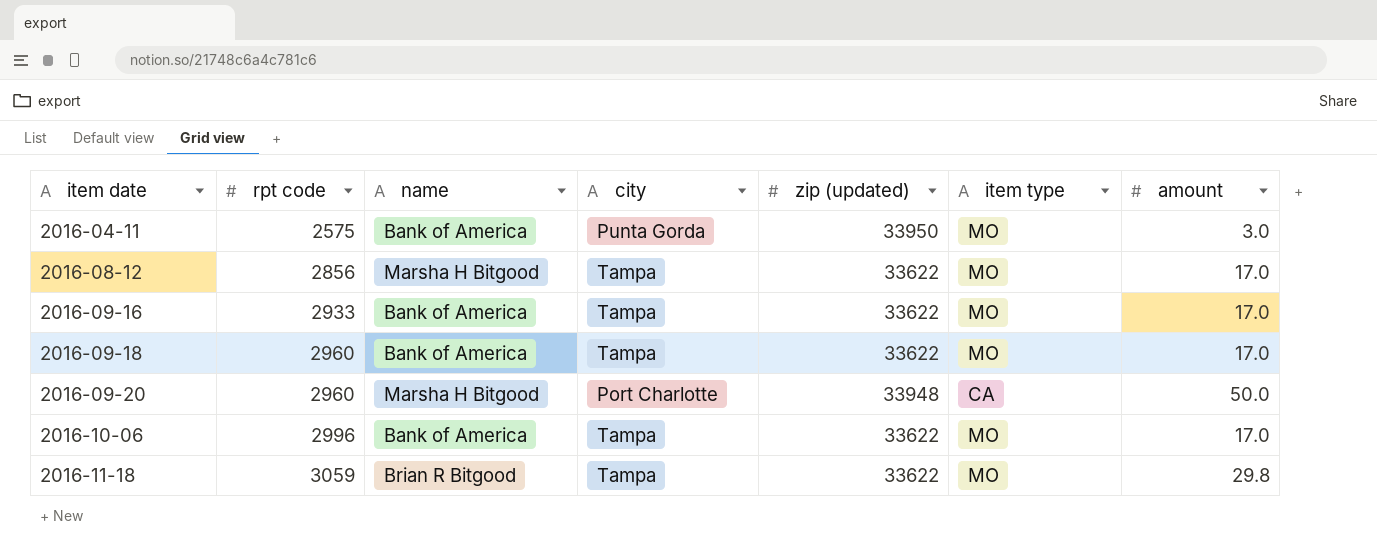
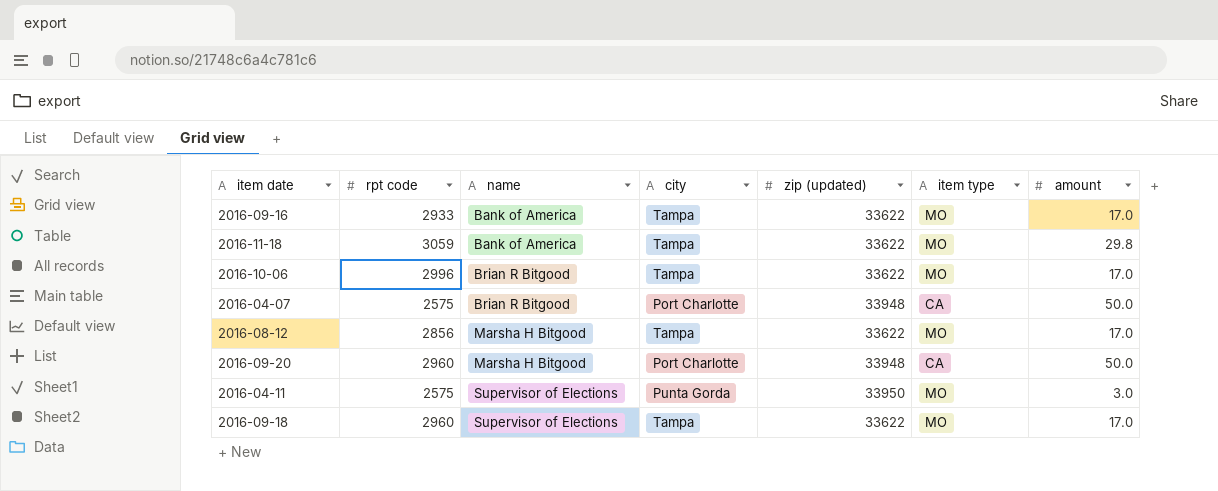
row order: item date ascending -> name ascending
2016-11-18 | name: Brian R Bitgood -> Bank of America
2016-10-06 | name: Bank of America -> Brian R Bitgood
row 2016-04-07: none -> 2575 | Brian R Bitgood | Port Charlotte | 33948 | CA | 50.0
2016-04-11 | name: Bank of America -> Supervisor of Elections
2016-09-18 | name: Bank of America -> Supervisor of Elections

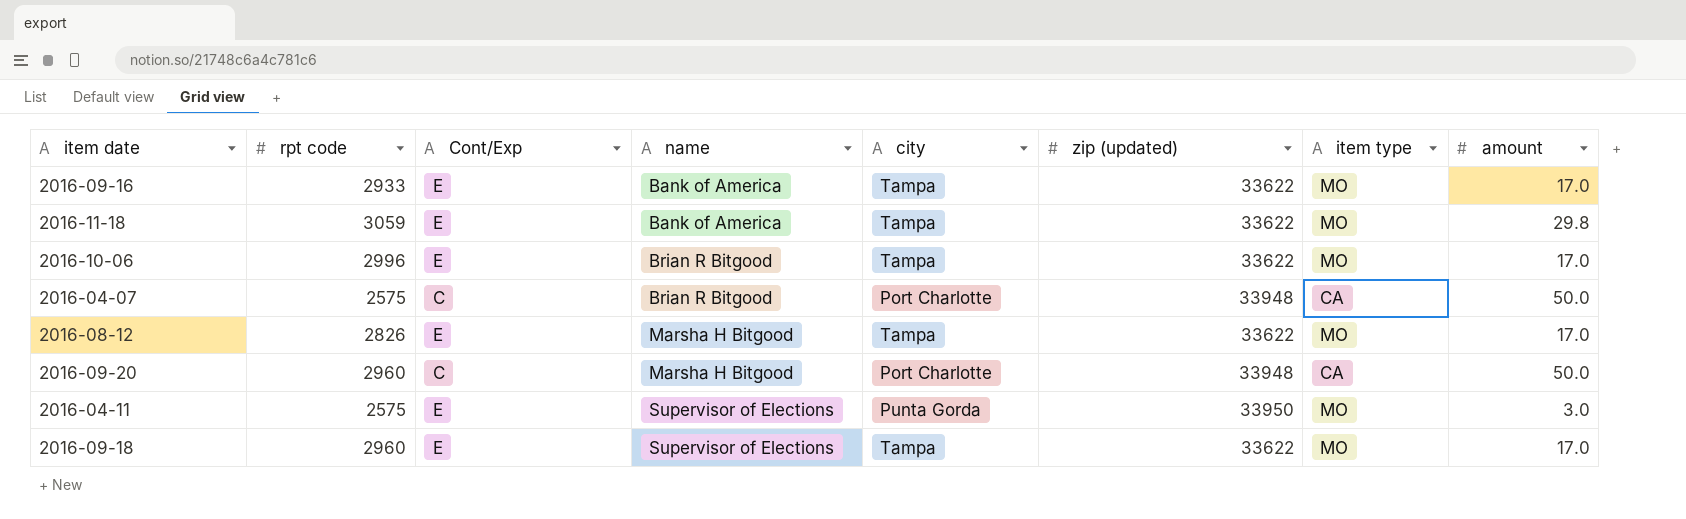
column Cont/Exp | position: none -> 3
2016-08-12 | rpt code: 2856 -> 2826

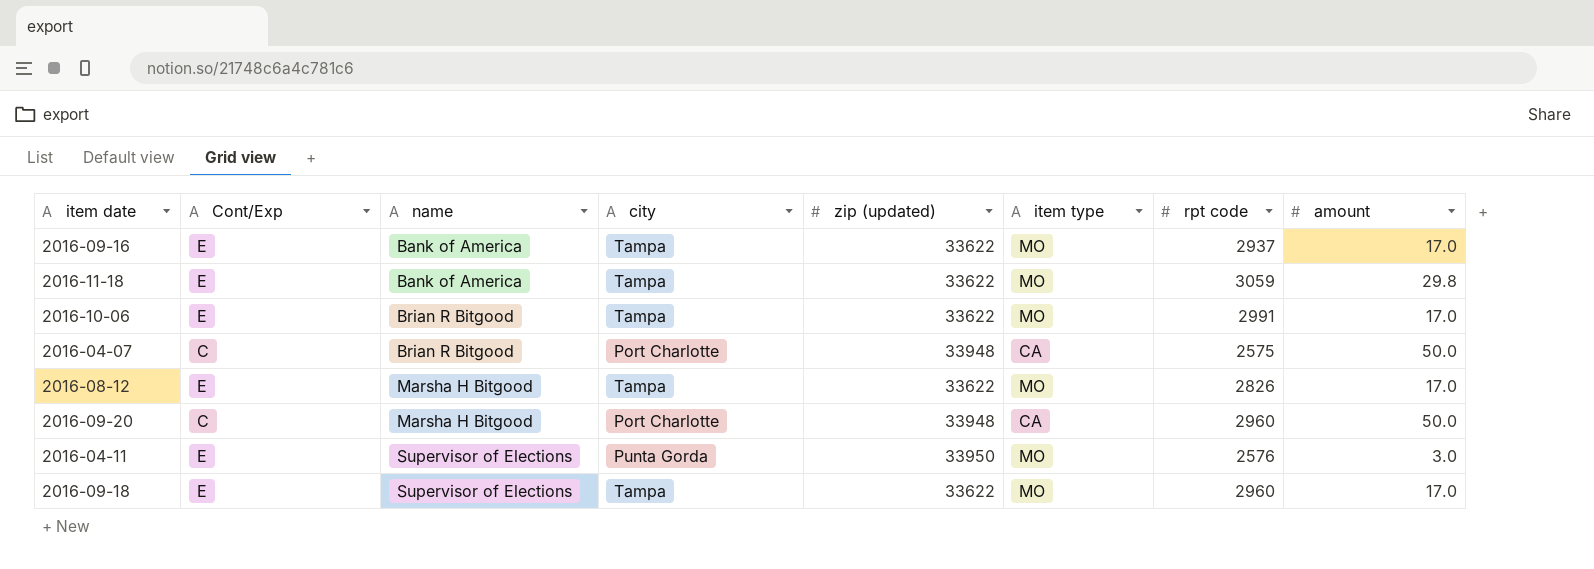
column rpt code | position: 2 -> 7
2016-09-16 | rpt code: 2933 -> 2937
2016-10-06 | rpt code: 2996 -> 2991
2016-04-11 | rpt code: 2575 -> 2576

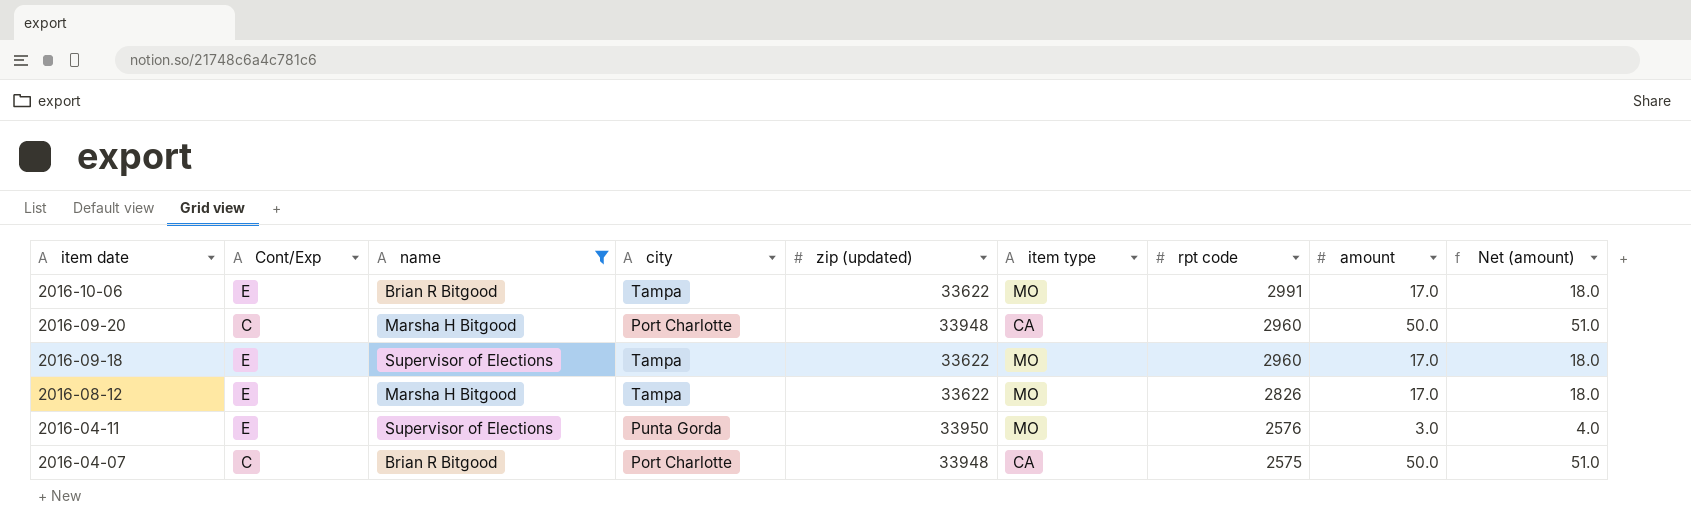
filter: none -> name != Bank of America
row order: name ascending -> item date descending
column Net (amount) | formula: none -> [amount] + 1

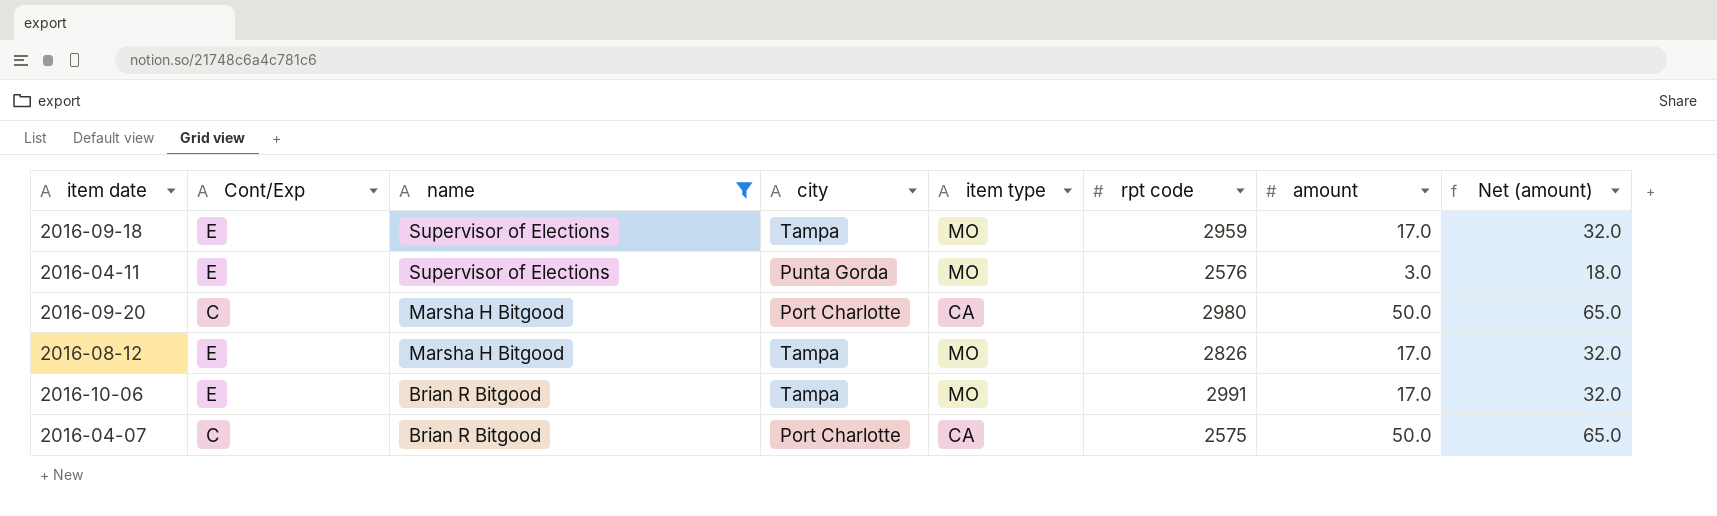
row order: item date descending -> name descending
column zip (updated) | position: 5 -> none
column Net (amount) | formula: [amount] + 1 -> [amount] + 15
2016-09-18 | rpt code: 2960 -> 2959
2016-09-20 | rpt code: 2960 -> 2980

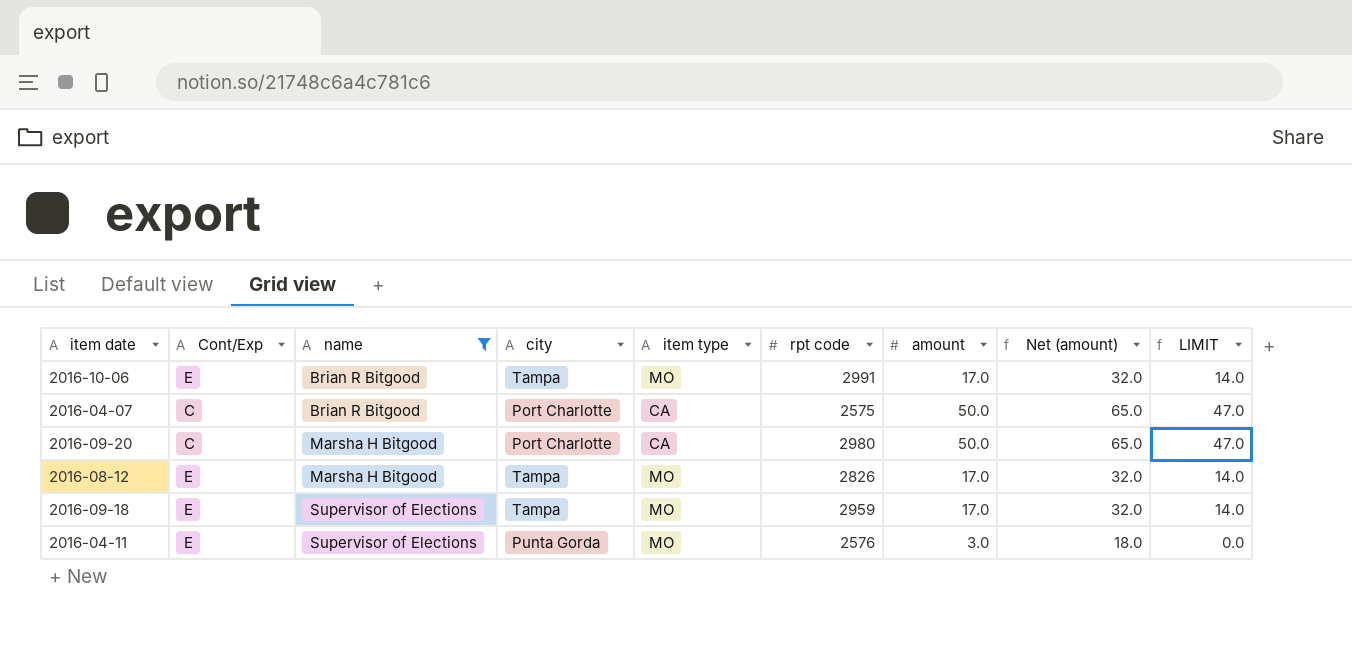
row order: name descending -> name ascending
column LIMIT | formula: none -> [amount] - 3

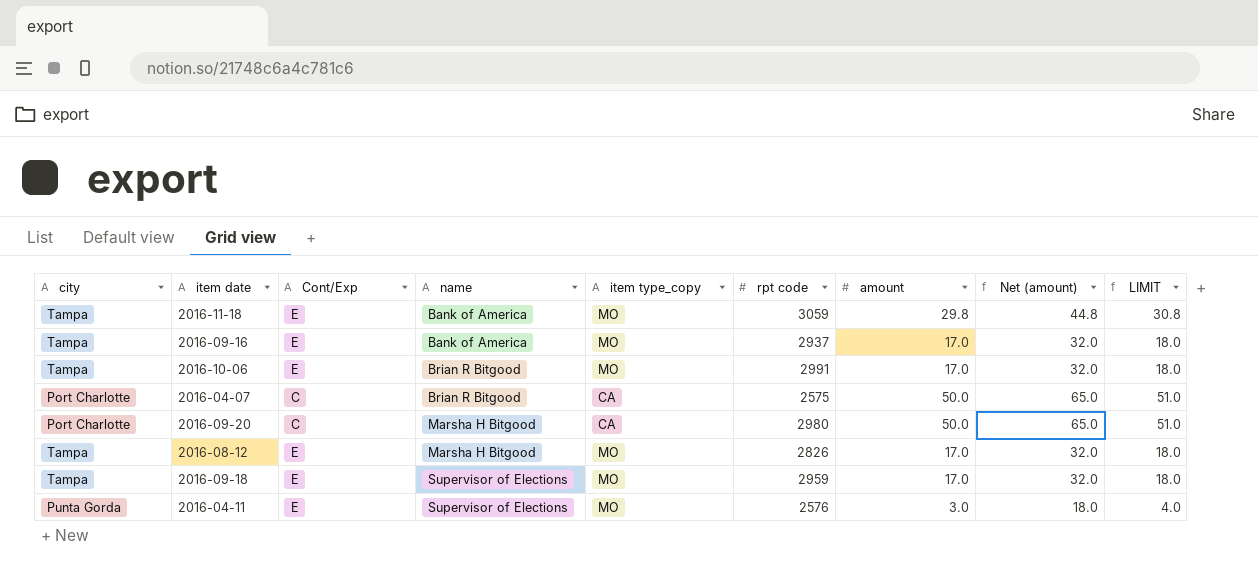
filter: name != Bank of America -> none
column city | position: 4 -> 1
column name: item type -> item type_copy
column LIMIT | formula: [amount] - 3 -> [amount] + 1

